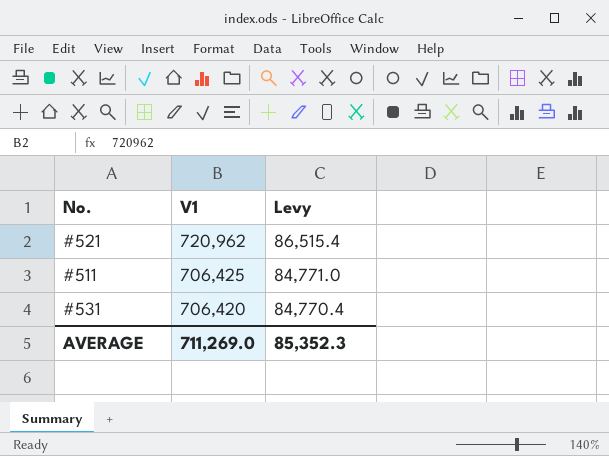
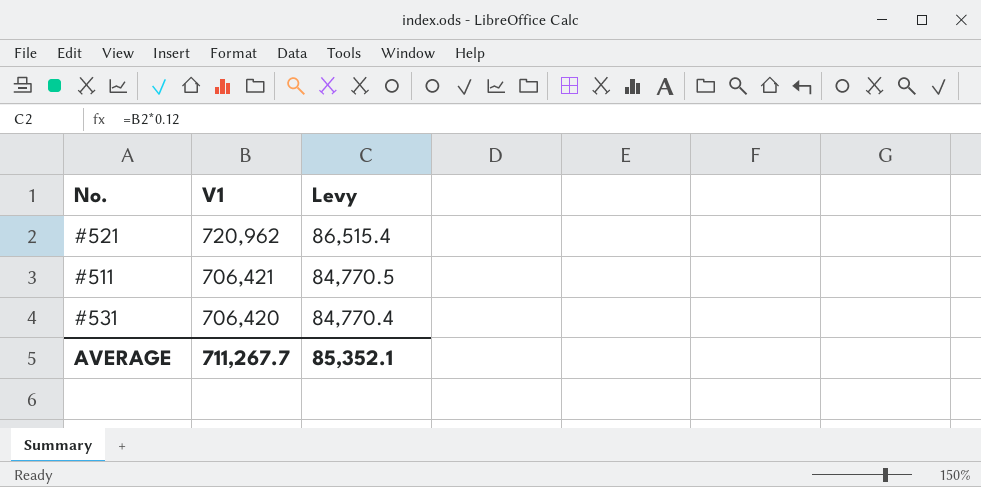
#511 | V1: 706,425 -> 706,421
#511 | Levy: 84,771.0 -> 84,770.5
AVERAGE | V1: 711,269.0 -> 711,267.7
AVERAGE | Levy: 85,352.3 -> 85,352.1

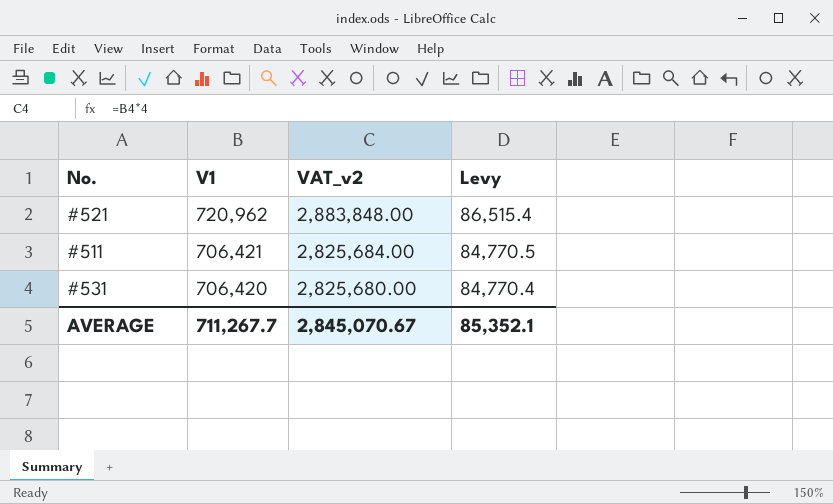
column VAT_v2 | formula: none -> [V1] * 4

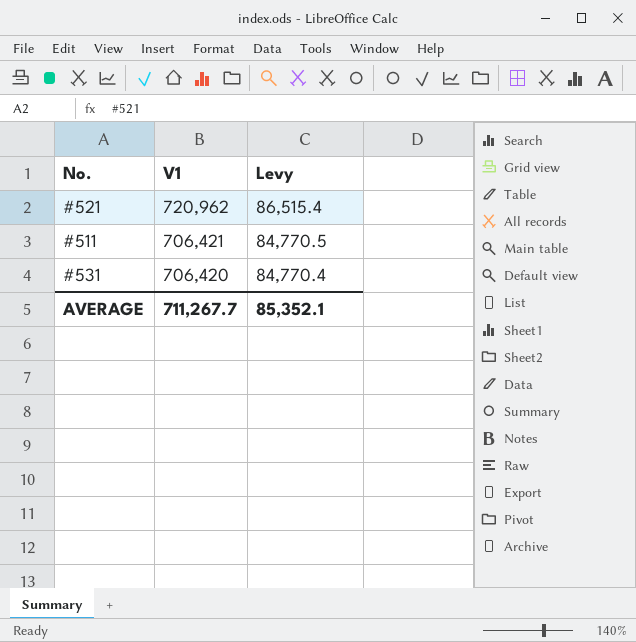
column VAT_v2 | formula: [V1] * 4 -> none

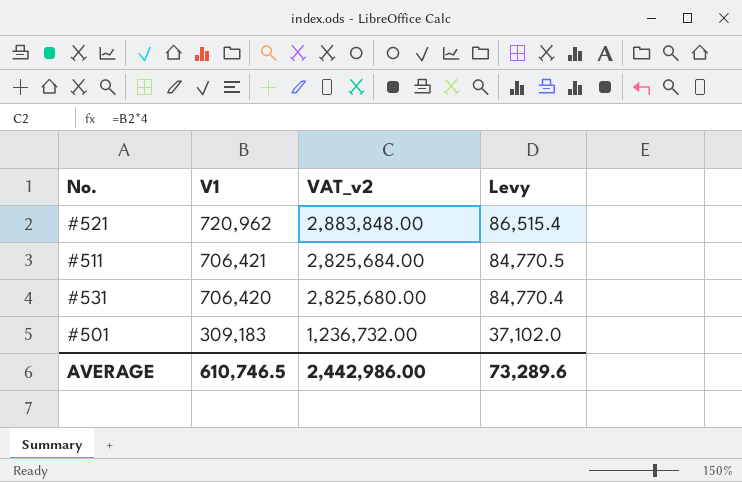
column VAT_v2 | formula: none -> [V1] * 4
row #501: none -> 309,183 | 1,236,732.00 | 37,102.0
AVERAGE | V1: 711,267.7 -> 610,746.5
AVERAGE | Levy: 85,352.1 -> 73,289.6

